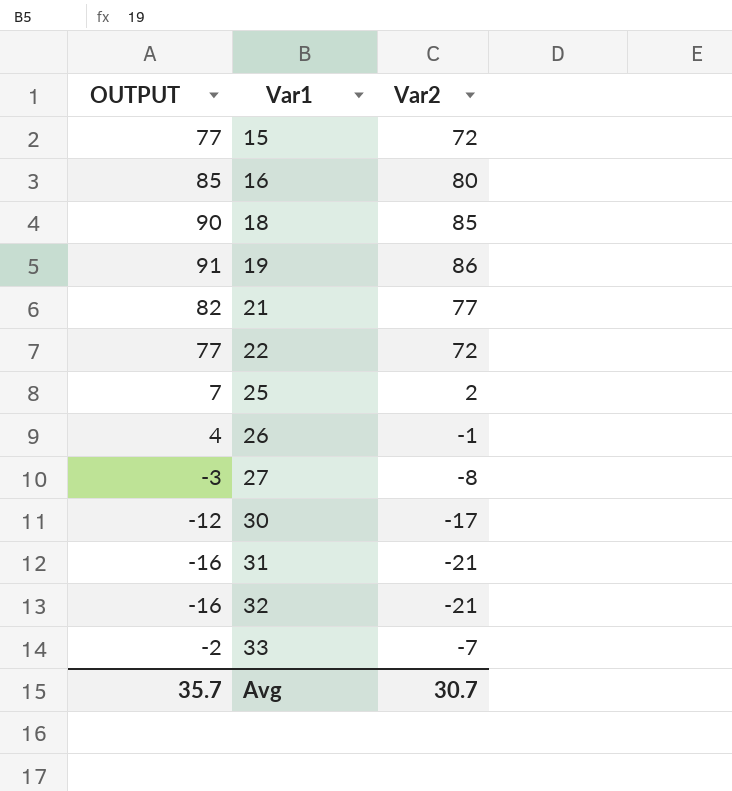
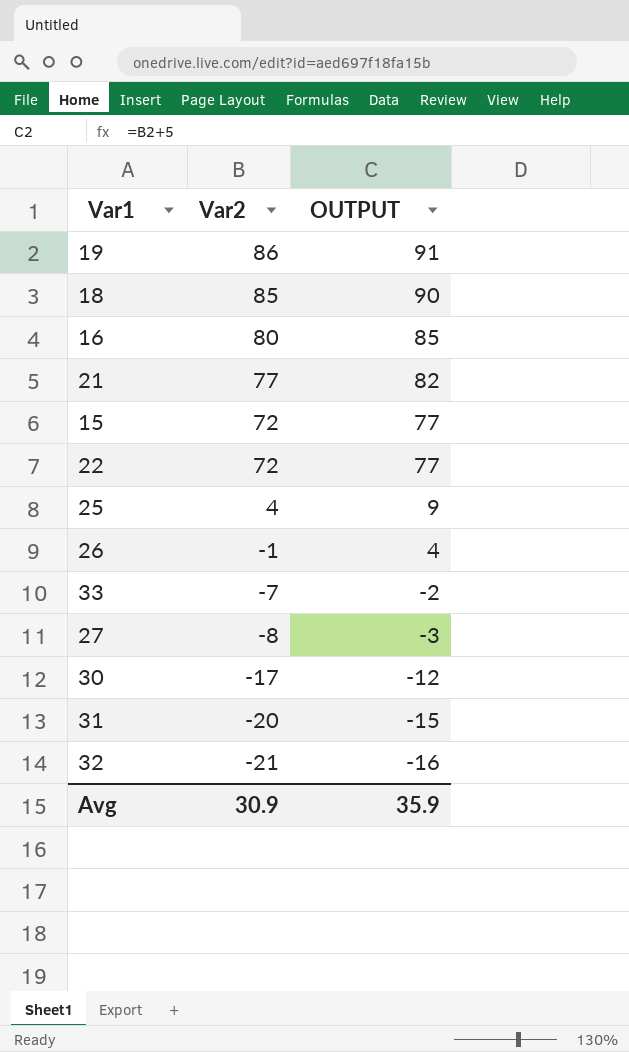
row order: Var1 ascending -> Var2 descending
column OUTPUT | position: 1 -> 3
25 | Var2: 2 -> 4
25 | OUTPUT: 7 -> 9
31 | Var2: -21 -> -20
31 | OUTPUT: -16 -> -15
Avg | Var2: 30.7 -> 30.9
Avg | OUTPUT: 35.7 -> 35.9

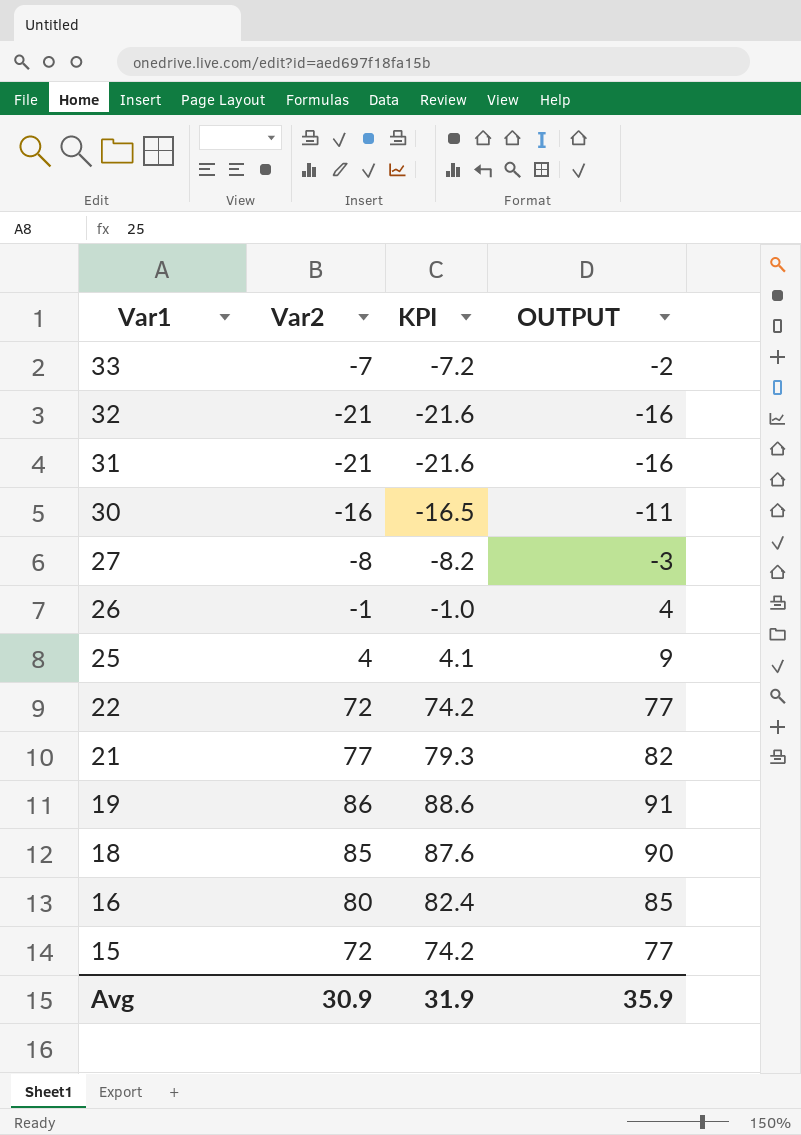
row order: Var2 descending -> Var1 descending
column KPI | formula: none -> [Var2] * 1.03
31 | Var2: -20 -> -21
31 | OUTPUT: -15 -> -16
30 | Var2: -17 -> -16
30 | OUTPUT: -12 -> -11

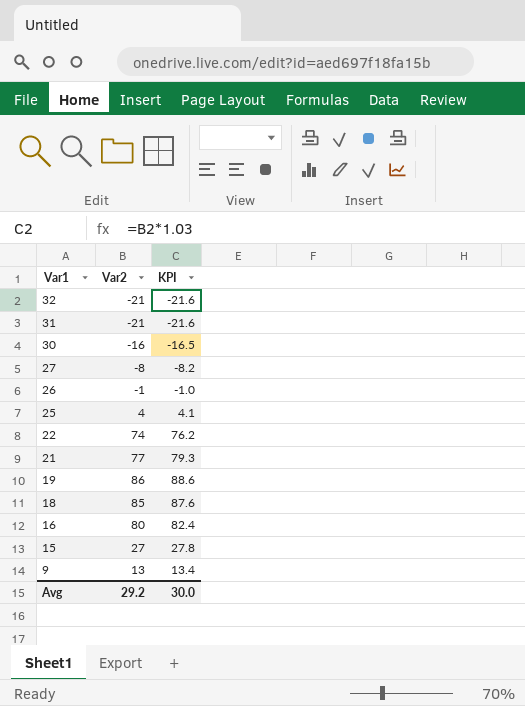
column OUTPUT | formula: [Var2] + 5 -> none
row 33: -7 | -7.2 | -2 -> none
22 | Var2: 72 -> 74
22 | KPI: 74.2 -> 76.2
15 | Var2: 72 -> 27
15 | KPI: 74.2 -> 27.8
row 9: none -> 13 | 13.4
Avg | Var2: 30.9 -> 29.2
Avg | KPI: 31.9 -> 30.0

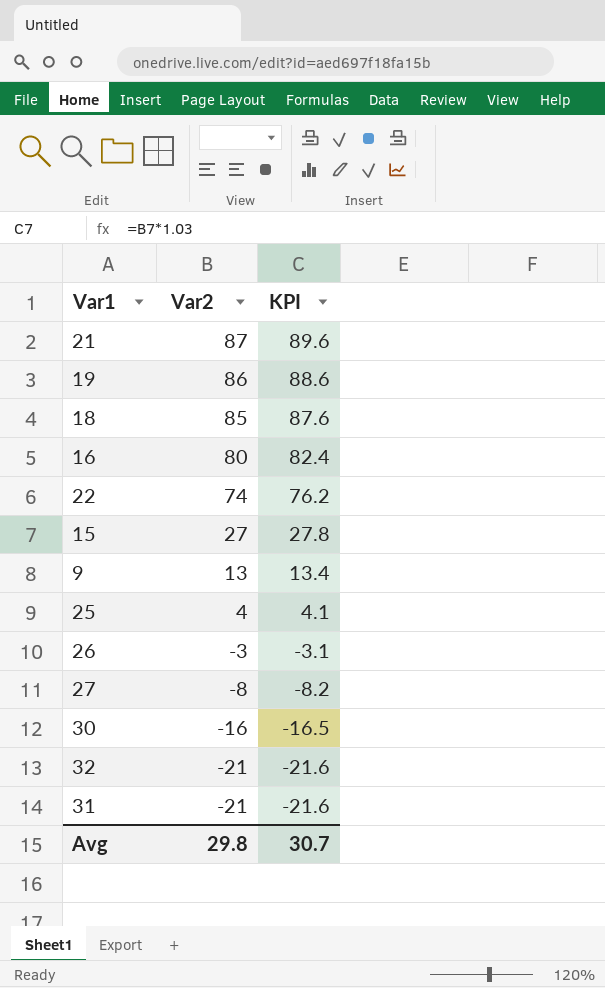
row order: Var1 descending -> Var2 descending
21 | Var2: 77 -> 87
21 | KPI: 79.3 -> 89.6
26 | Var2: -1 -> -3
26 | KPI: -1.0 -> -3.1
Avg | Var2: 29.2 -> 29.8
Avg | KPI: 30.0 -> 30.7

